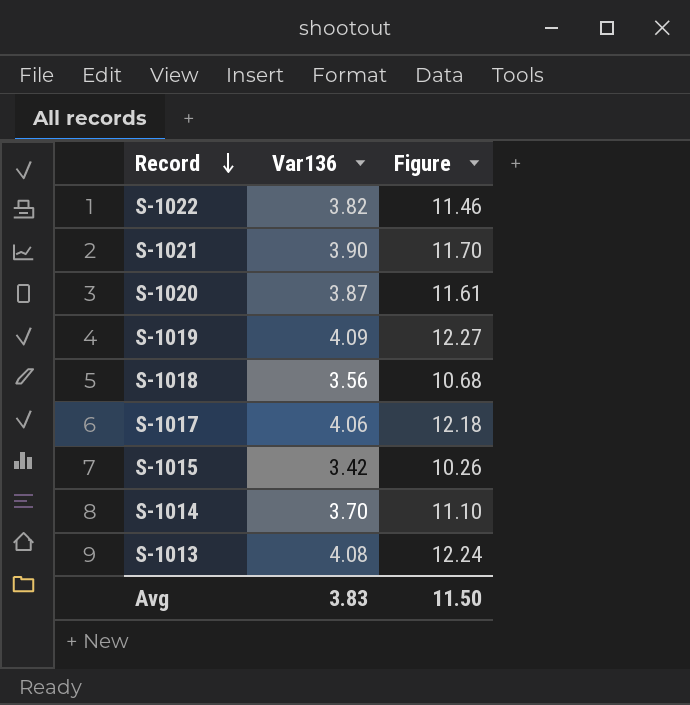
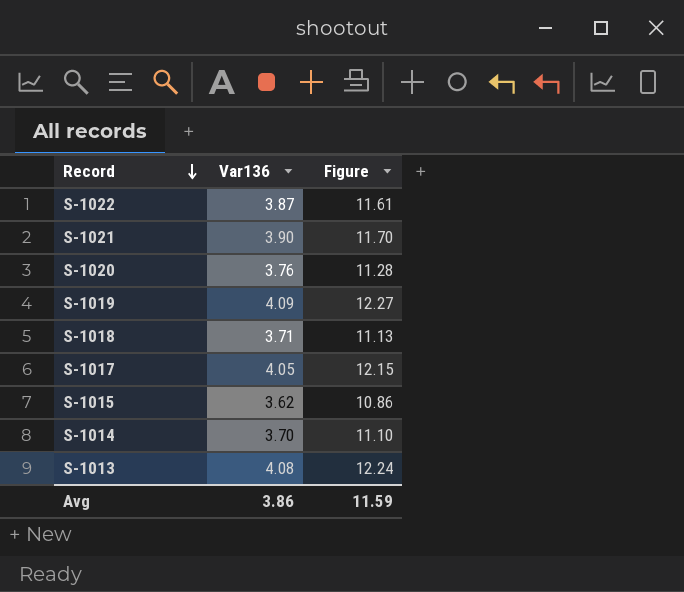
S-1022 | Var136: 3.82 -> 3.87
S-1022 | Figure: 11.46 -> 11.61
S-1020 | Var136: 3.87 -> 3.76
S-1020 | Figure: 11.61 -> 11.28
S-1018 | Var136: 3.56 -> 3.71
S-1018 | Figure: 10.68 -> 11.13
S-1017 | Var136: 4.06 -> 4.05
S-1017 | Figure: 12.18 -> 12.15
S-1015 | Var136: 3.42 -> 3.62
S-1015 | Figure: 10.26 -> 10.86
Avg | Var136: 3.83 -> 3.86
Avg | Figure: 11.50 -> 11.59

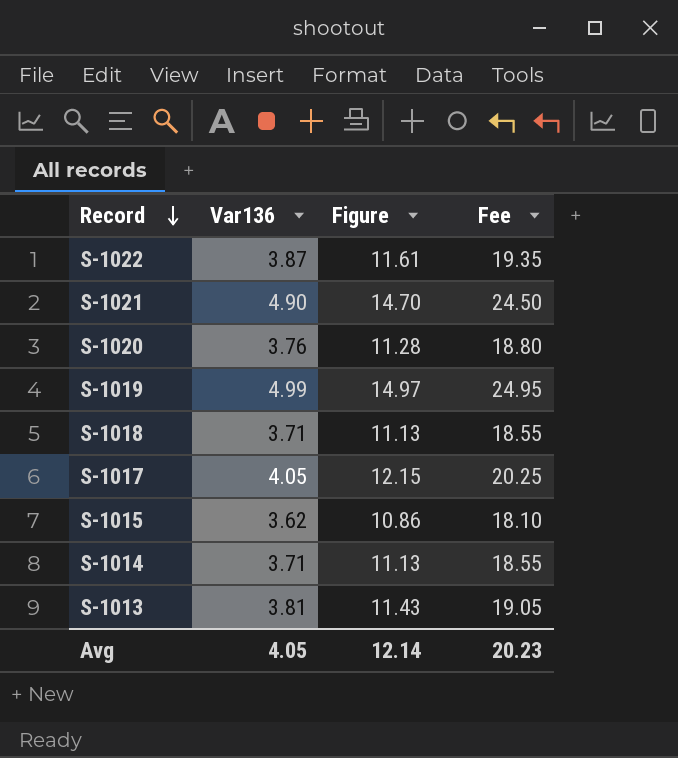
column Fee | formula: none -> [Var136] * 5
S-1021 | Var136: 3.90 -> 4.90
S-1021 | Figure: 11.70 -> 14.70
S-1019 | Var136: 4.09 -> 4.99
S-1019 | Figure: 12.27 -> 14.97
S-1014 | Var136: 3.70 -> 3.71
S-1014 | Figure: 11.10 -> 11.13
S-1013 | Var136: 4.08 -> 3.81
S-1013 | Figure: 12.24 -> 11.43
Avg | Var136: 3.86 -> 4.05
Avg | Figure: 11.59 -> 12.14

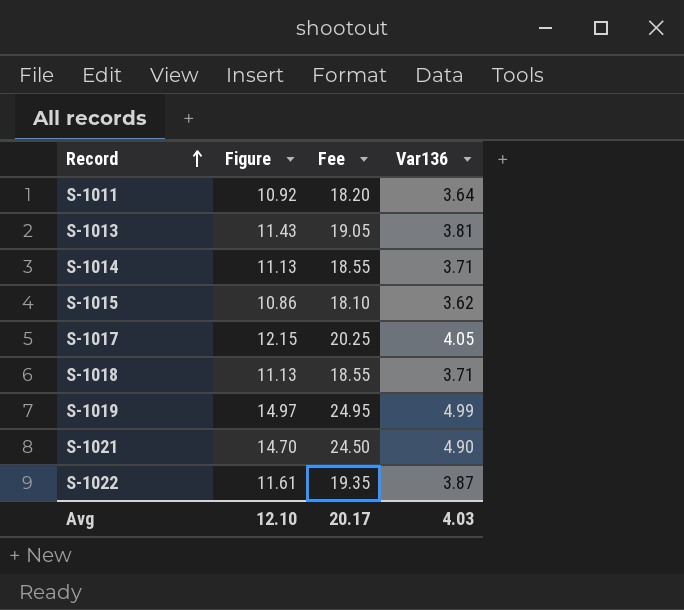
row order: Record descending -> Record ascending
column Var136 | position: 2 -> 4
row S-1020: 3.76 | 11.28 | 18.80 -> none
row S-1011: none -> 10.92 | 18.20 | 3.64
Avg | Figure: 12.14 -> 12.10
Avg | Fee: 20.23 -> 20.17
Avg | Var136: 4.05 -> 4.03

